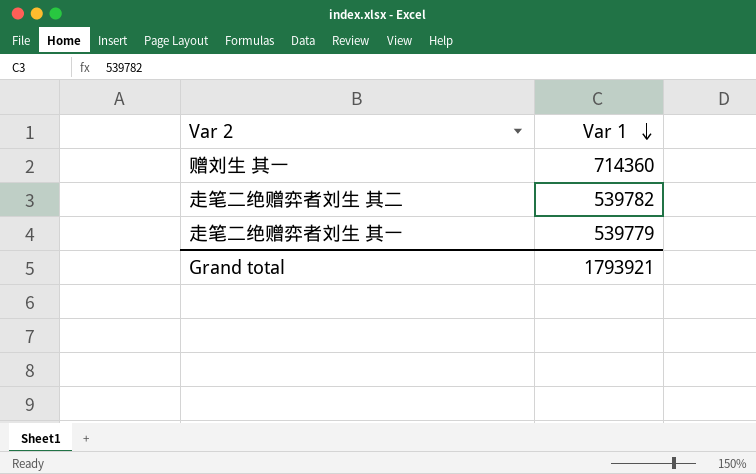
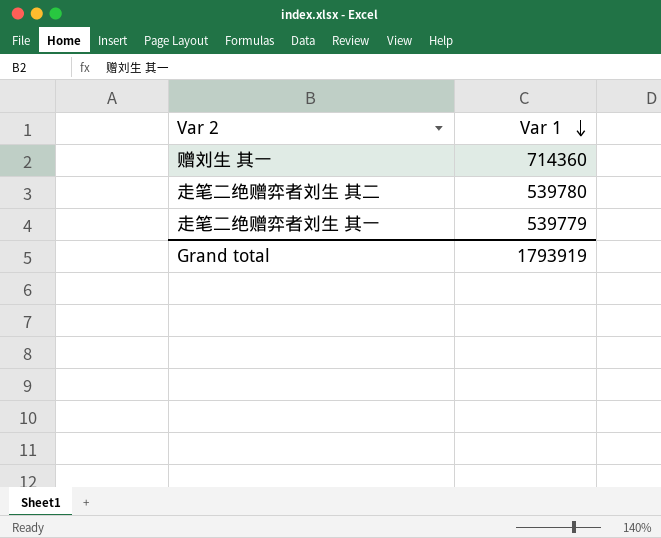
走笔二绝赠弈者刘生 其二 | Var 1: 539782 -> 539780
Grand total | Var 1: 1793921 -> 1793919

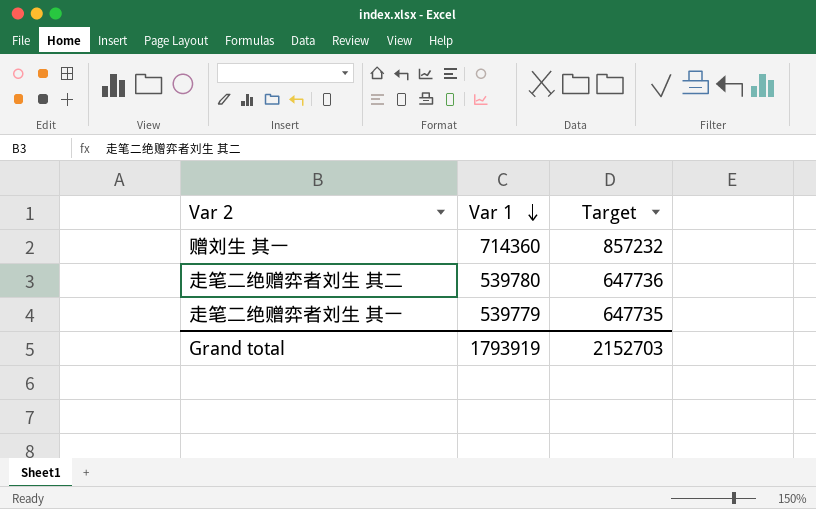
column Target | formula: none -> [Var 1] * 1.2

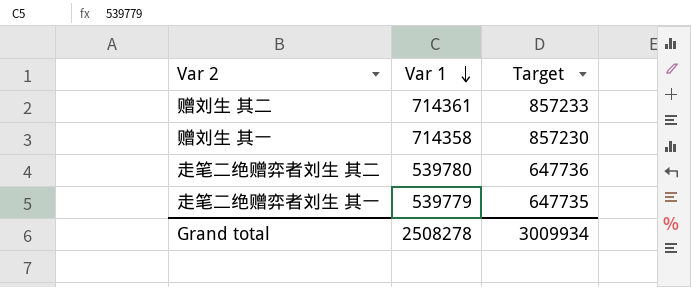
row 赠刘生 其二: none -> 714361 | 857233
赠刘生 其一 | Var 1: 714360 -> 714358
赠刘生 其一 | Target: 857232 -> 857230
Grand total | Var 1: 1793919 -> 2508278
Grand total | Target: 2152703 -> 3009934

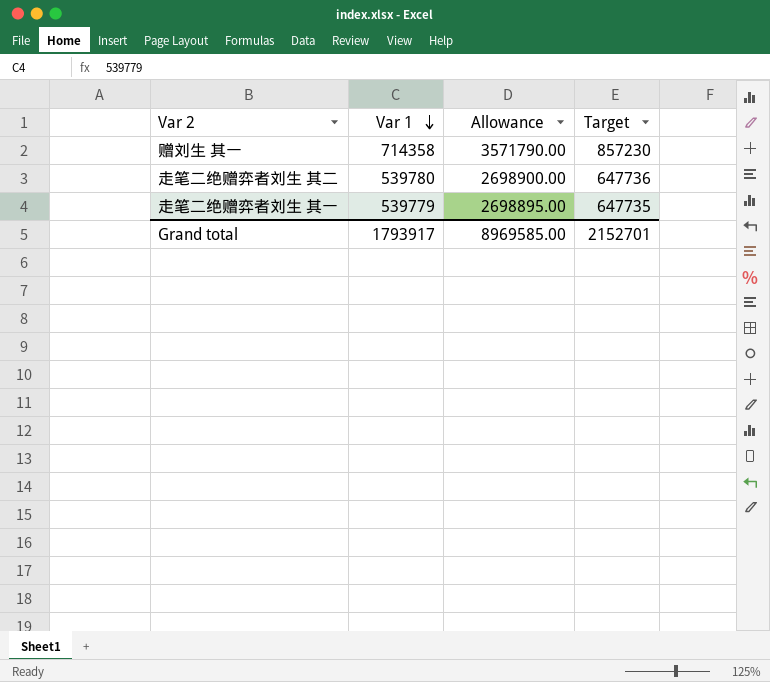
column Allowance | formula: none -> [Var 1] * 5
row 赠刘生 其二: 714361 | 857233 -> none
Grand total | Var 1: 2508278 -> 1793917
Grand total | Target: 3009934 -> 2152701

